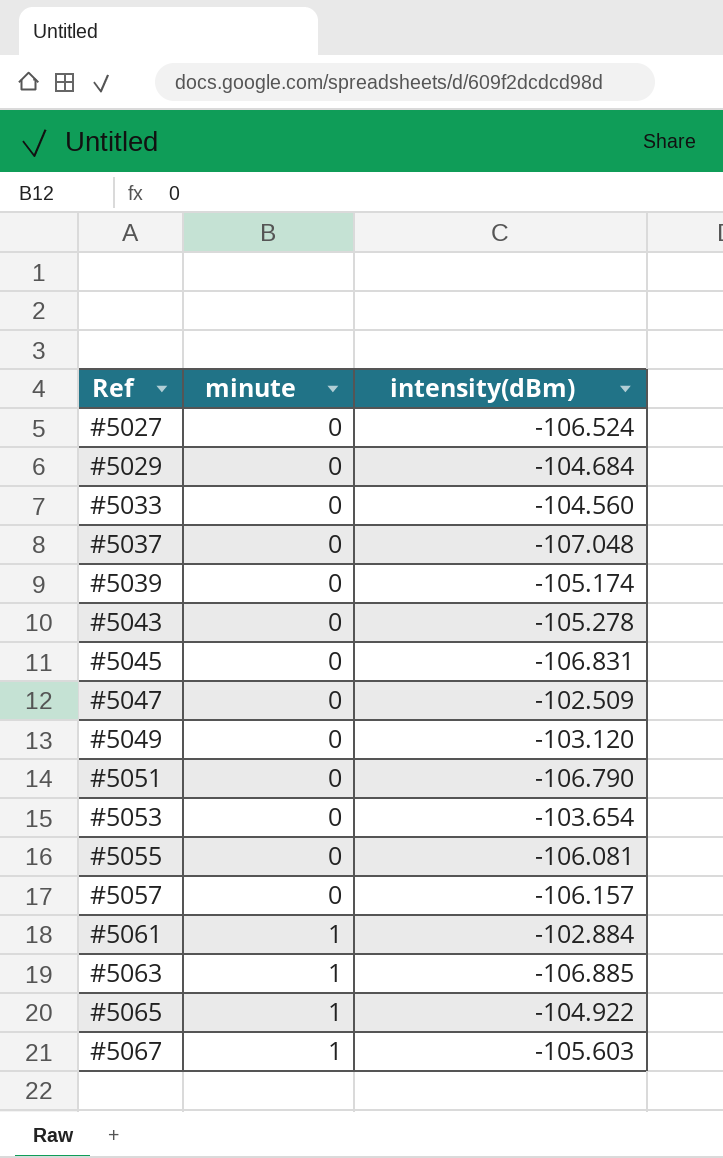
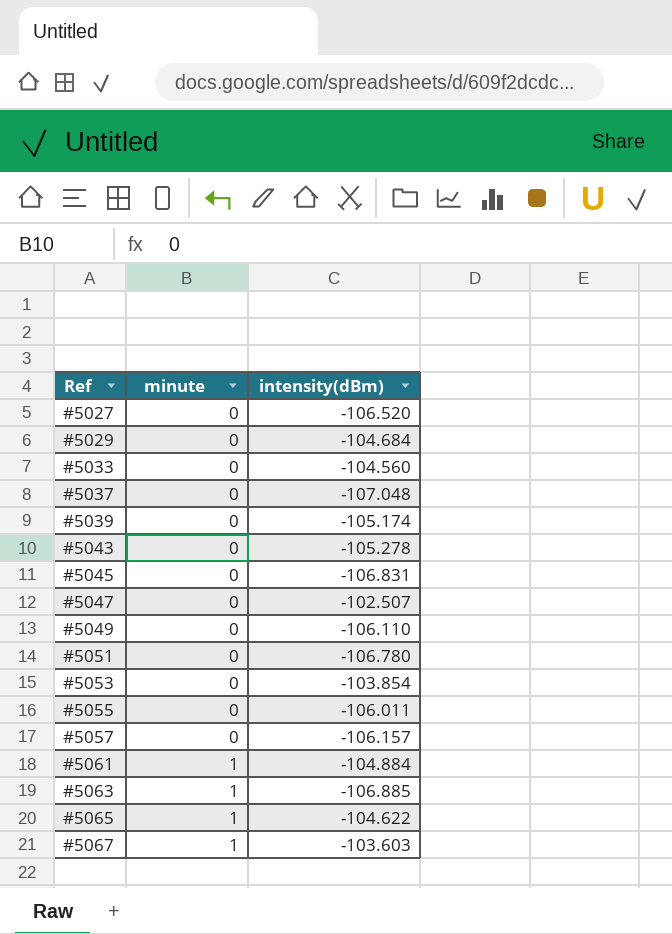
#5027 | intensity(dBm): -106.524 -> -106.520
#5047 | intensity(dBm): -102.509 -> -102.507
#5049 | intensity(dBm): -103.120 -> -106.110
#5051 | intensity(dBm): -106.790 -> -106.780
#5053 | intensity(dBm): -103.654 -> -103.854
#5055 | intensity(dBm): -106.081 -> -106.011
#5061 | intensity(dBm): -102.884 -> -104.884
#5065 | intensity(dBm): -104.922 -> -104.622
#5067 | intensity(dBm): -105.603 -> -103.603

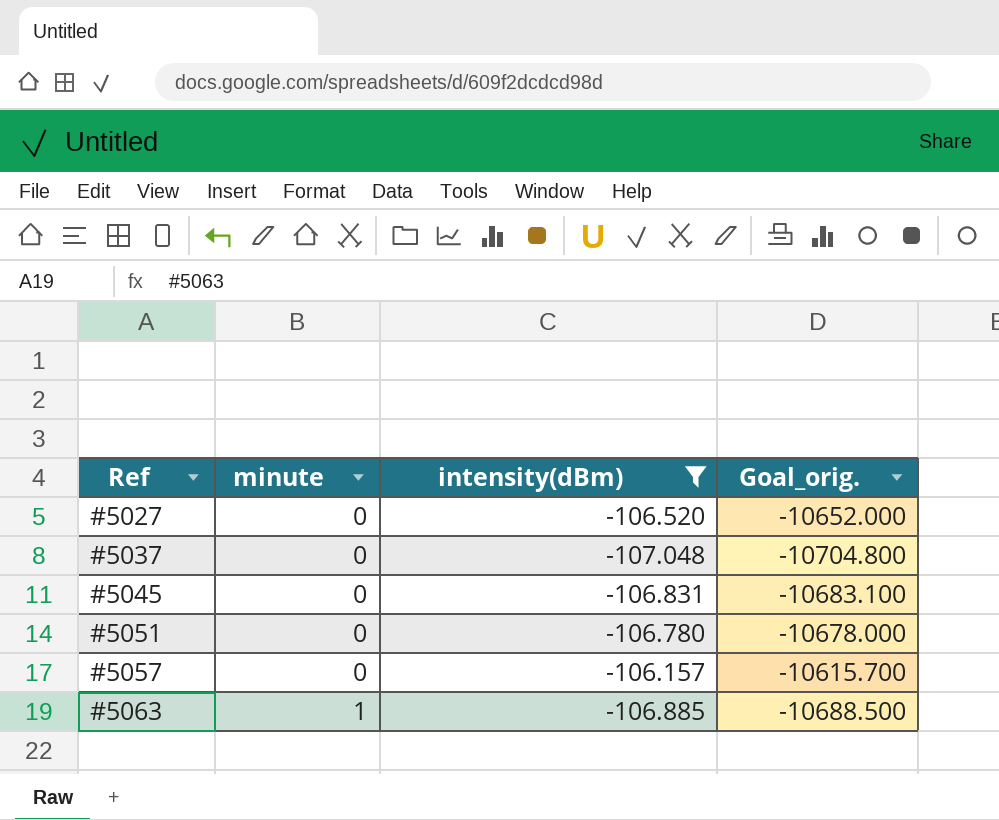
filter: none -> intensity(dBm) <= -106.157
column Goal_orig. | formula: none -> [intensity(dBm)] * 100

